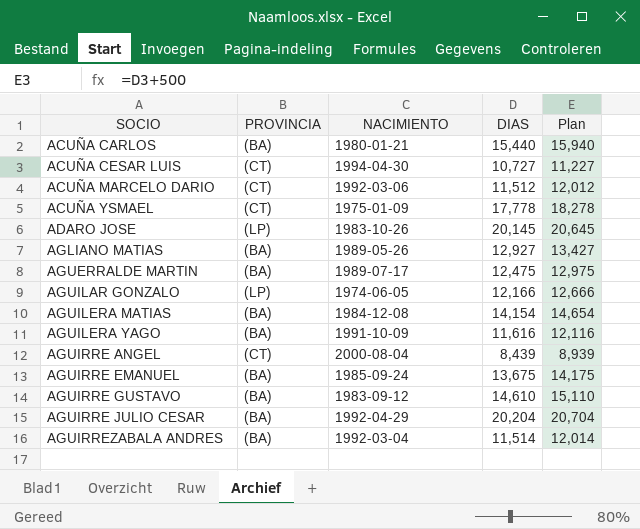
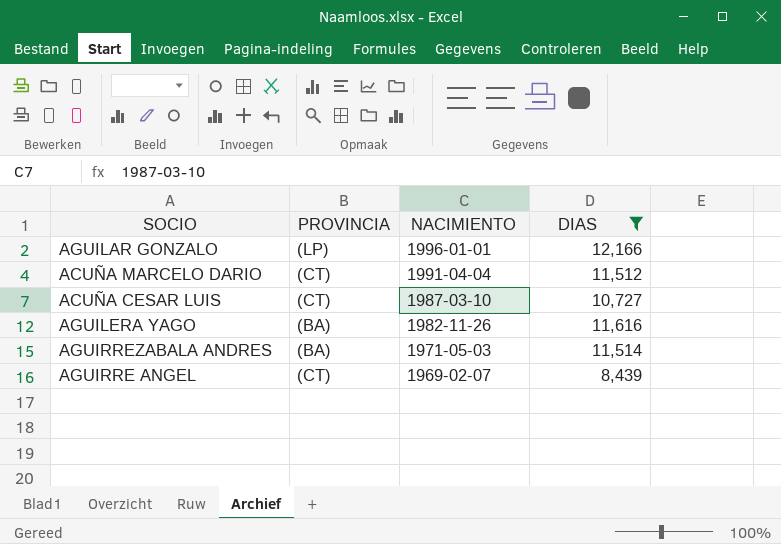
filter: none -> DIAS <= 12,166
row order: SOCIO ascending -> NACIMIENTO descending
column Plan | formula: [DIAS] + 500 -> none
AGUILAR GONZALO | NACIMIENTO: 1974-06-05 -> 1996-01-01
ACUÑA MARCELO DARIO | NACIMIENTO: 1992-03-06 -> 1991-04-04
ACUÑA CESAR LUIS | NACIMIENTO: 1994-04-30 -> 1987-03-10
AGUILERA YAGO | NACIMIENTO: 1991-10-09 -> 1982-11-26
AGUIRREZABALA ANDRES | NACIMIENTO: 1992-03-04 -> 1971-05-03
AGUIRRE ANGEL | NACIMIENTO: 2000-08-04 -> 1969-02-07

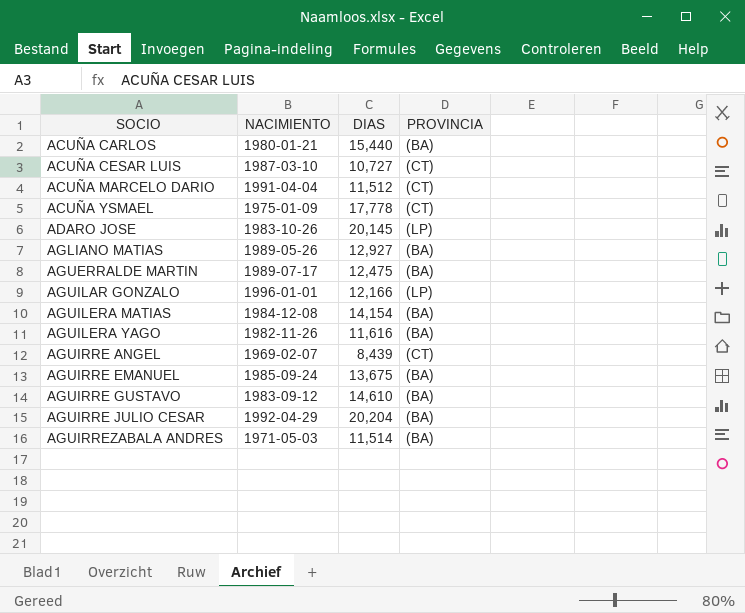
filter: DIAS <= 12,166 -> none
row order: NACIMIENTO descending -> SOCIO ascending
column PROVINCIA | position: 2 -> 4

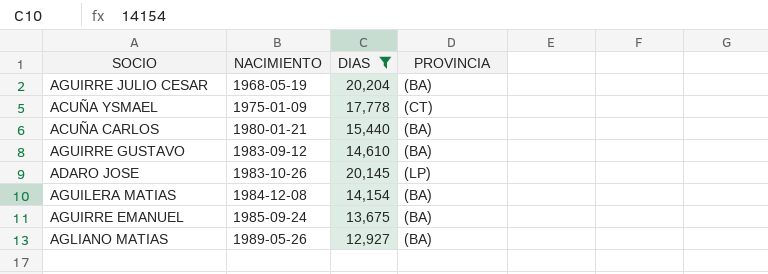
filter: none -> DIAS >= 12,927
row order: SOCIO ascending -> NACIMIENTO ascending
AGUIRRE JULIO CESAR | NACIMIENTO: 1992-04-29 -> 1968-05-19

